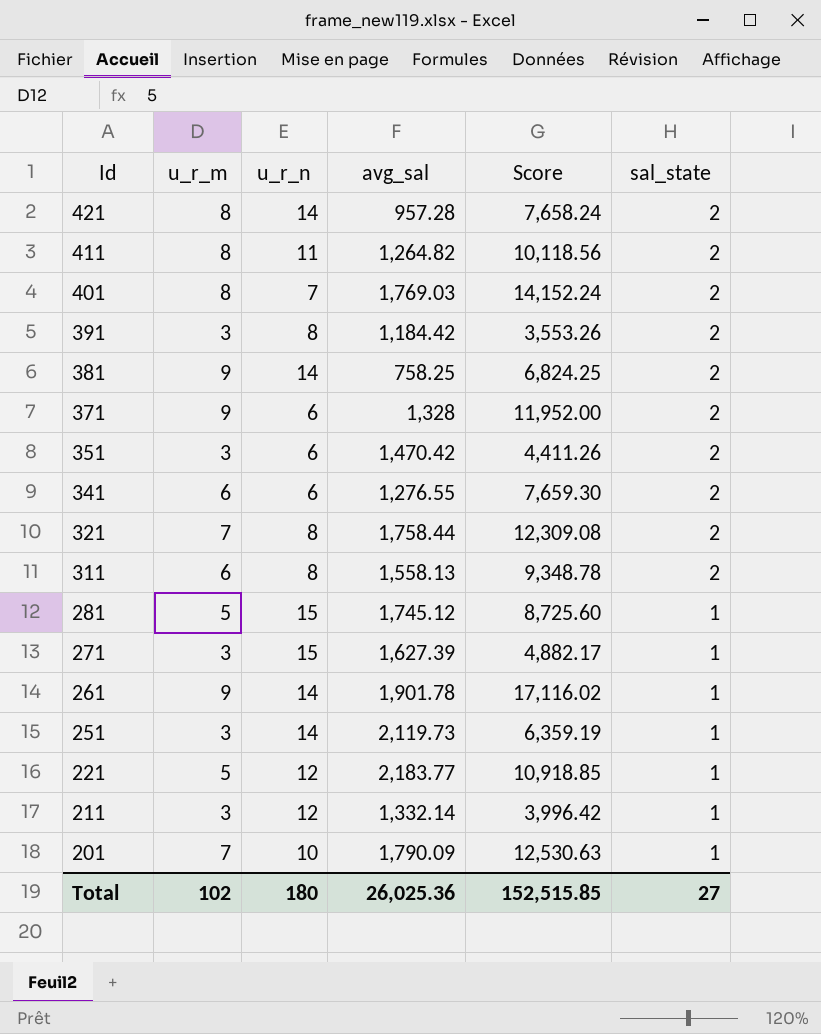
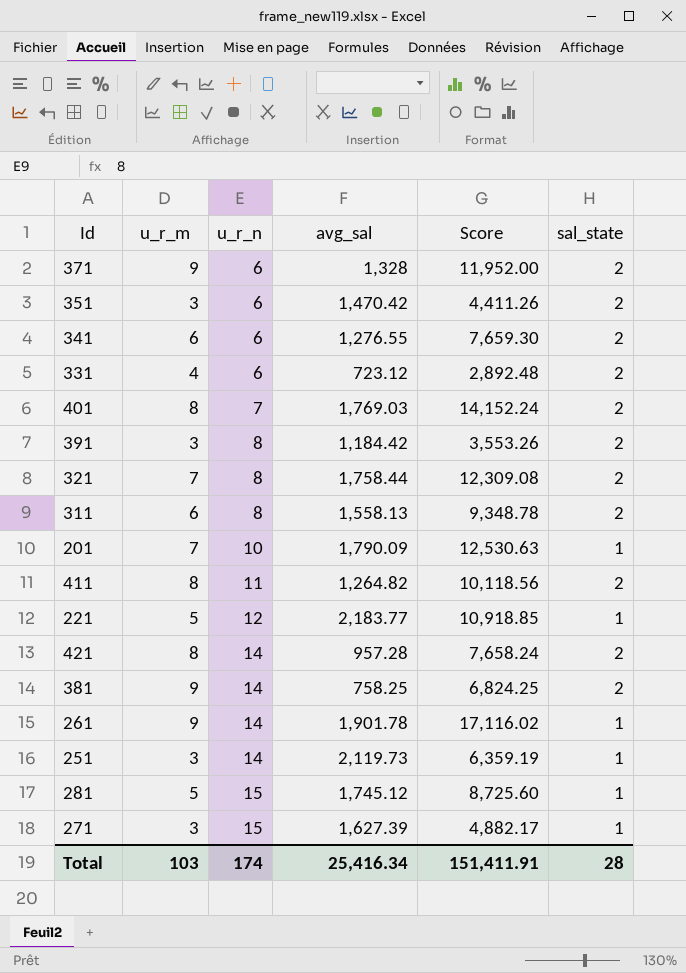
row order: Id descending -> u_r_n ascending
row 211: 3 | 12 | 1,332.14 | 3,996.42 | 1 -> none
row 331: none -> 4 | 6 | 723.12 | 2,892.48 | 2
Total | u_r_m: 102 -> 103
Total | u_r_n: 180 -> 174
Total | avg_sal: 26,025.36 -> 25,416.34
Total | Score: 152,515.85 -> 151,411.91
Total | sal_state: 27 -> 28

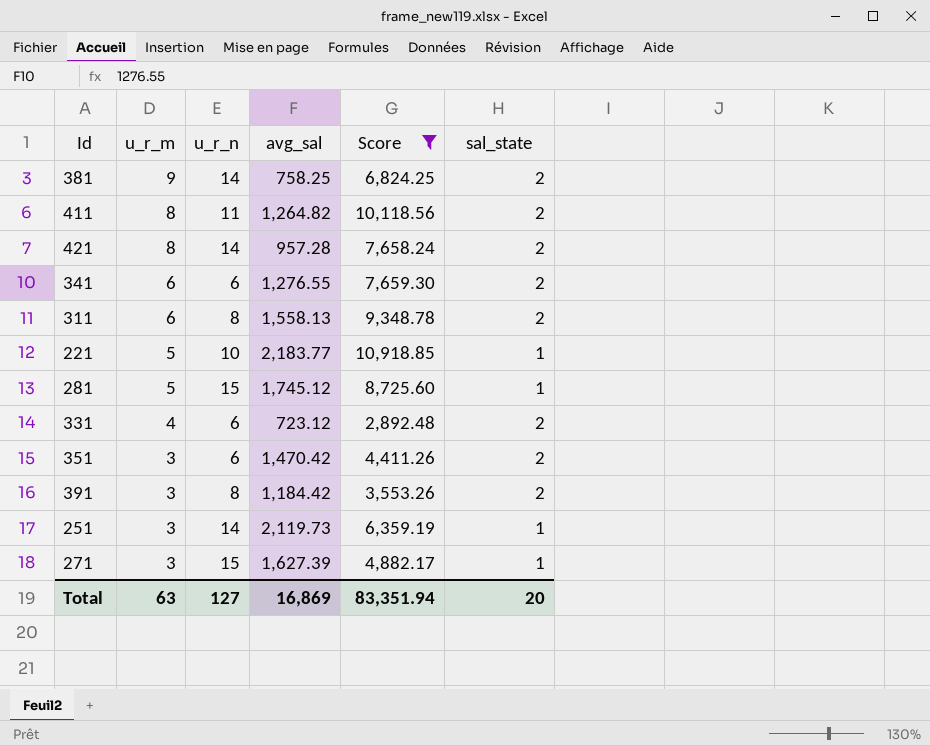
filter: none -> Score <= 10,918.85
row order: u_r_n ascending -> u_r_m descending
221 | u_r_n: 12 -> 10
Total | u_r_m: 103 -> 63
Total | u_r_n: 174 -> 127
Total | avg_sal: 25,416.34 -> 16,869
Total | Score: 151,411.91 -> 83,351.94
Total | sal_state: 28 -> 20

